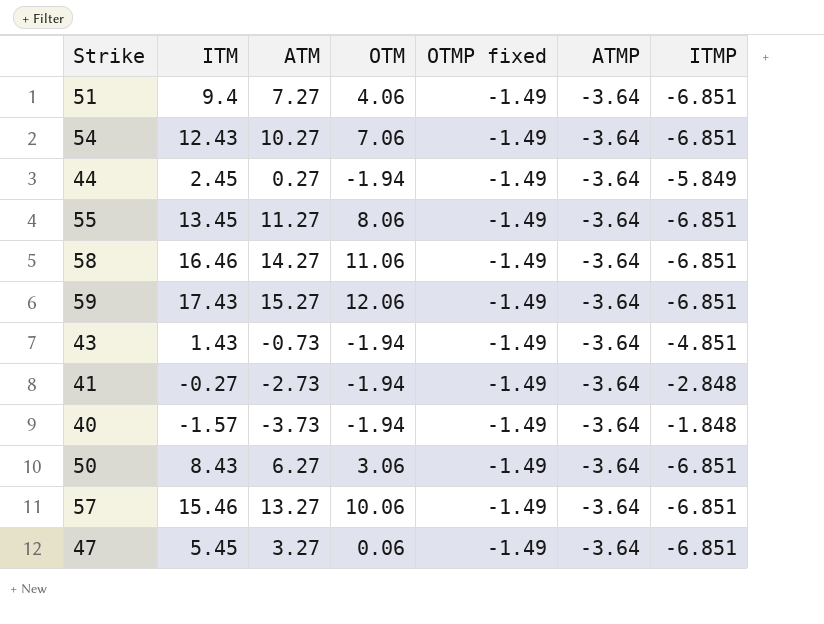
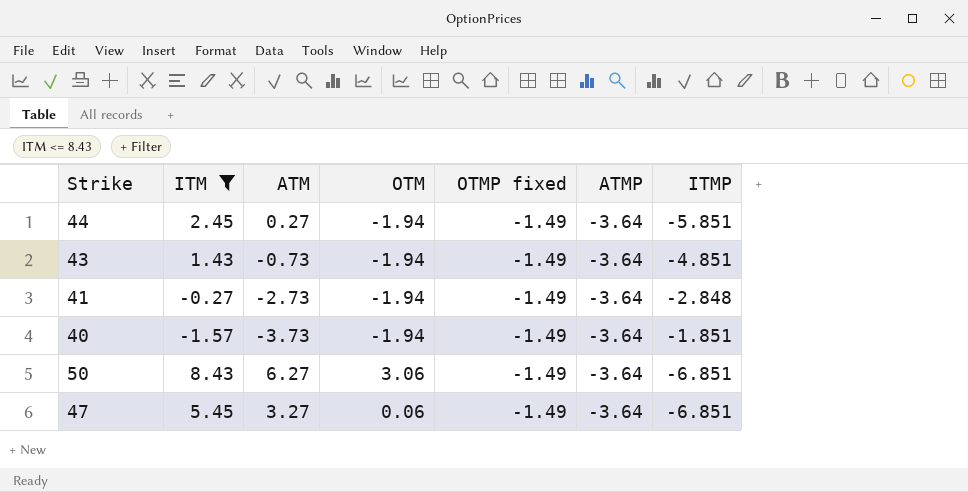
filter: none -> ITM <= 8.43
44 | ITMP: -5.849 -> -5.851
40 | ITMP: -1.848 -> -1.851

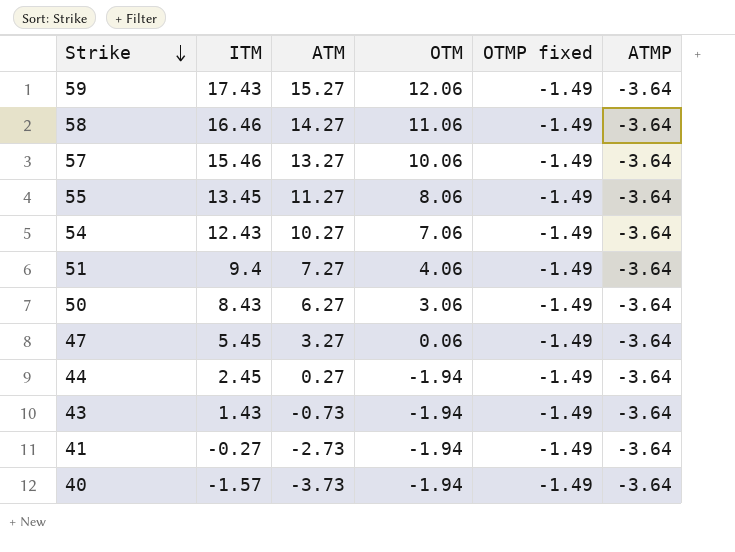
filter: ITM <= 8.43 -> none
row order: none -> Strike descending
column ITMP | position: 7 -> none

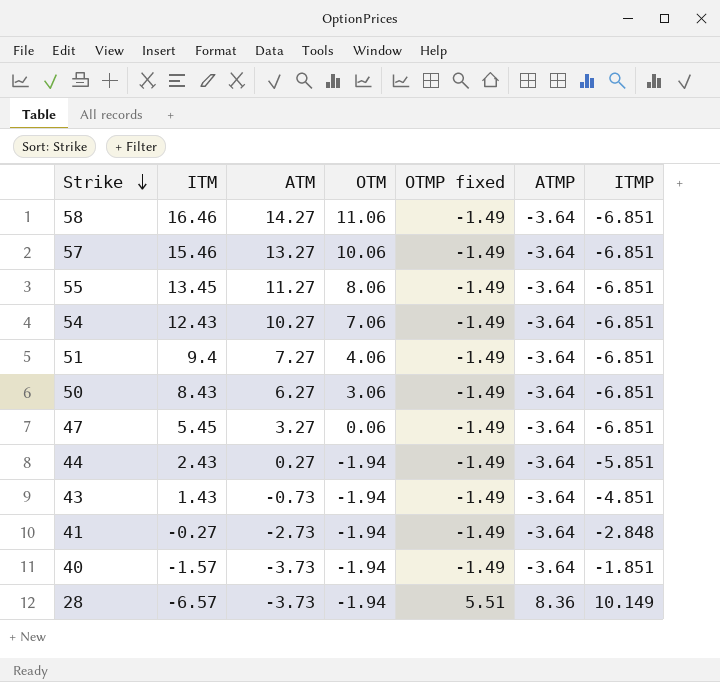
column ITMP | position: none -> 7
row 59: 17.43 | 15.27 | 12.06 | -1.49 | -3.64 -> none
44 | ITM: 2.45 -> 2.43
row 28: none -> -6.57 | -3.73 | -1.94 | 5.51 | 8.36 | 10.149

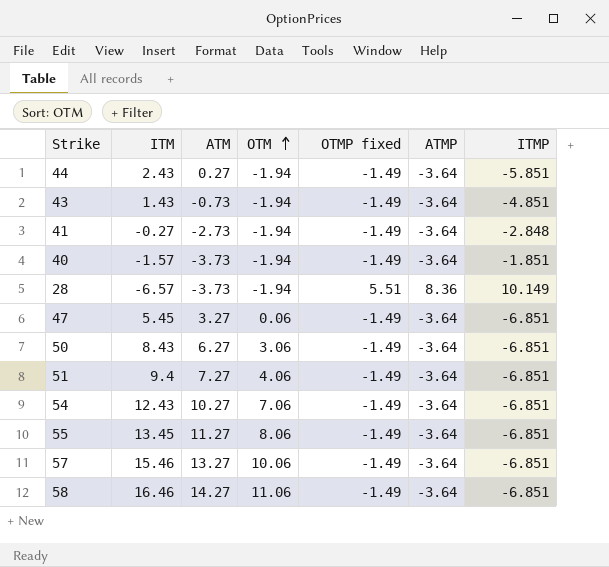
row order: Strike descending -> OTM ascending

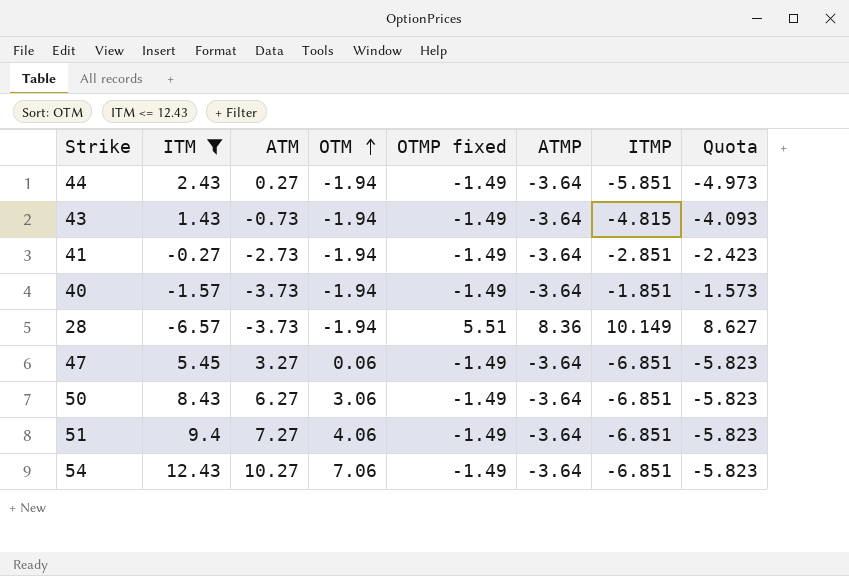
filter: none -> ITM <= 12.43
column Quota | formula: none -> [ITMP] * 0.85
43 | ITMP: -4.851 -> -4.815
41 | ITMP: -2.848 -> -2.851

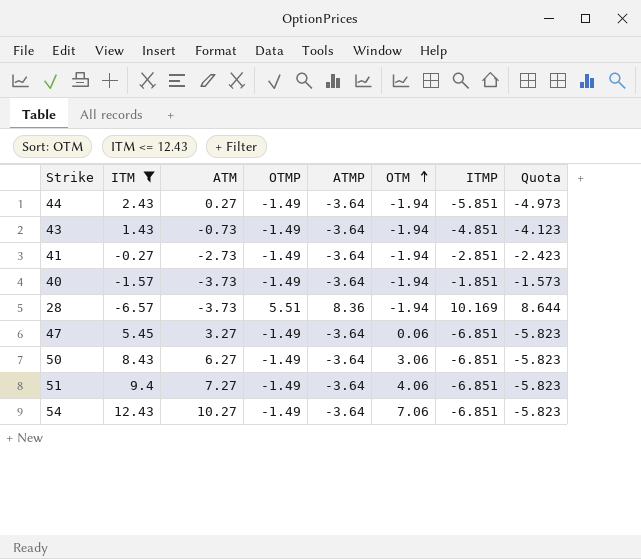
column name: OTMP fixed -> OTMP
column OTM | position: 4 -> 6
43 | ITMP: -4.815 -> -4.851
43 | Quota: -4.093 -> -4.123
28 | ITMP: 10.149 -> 10.169
28 | Quota: 8.627 -> 8.644

